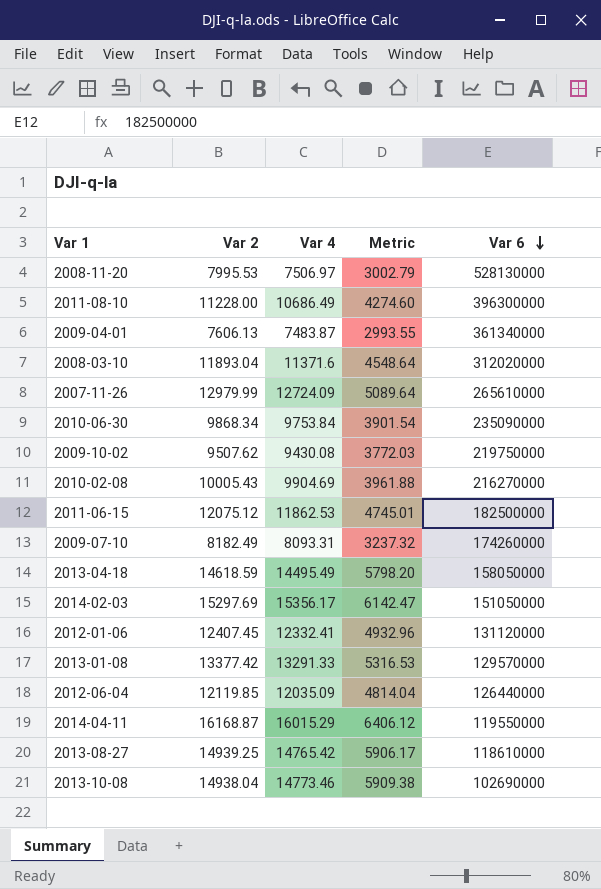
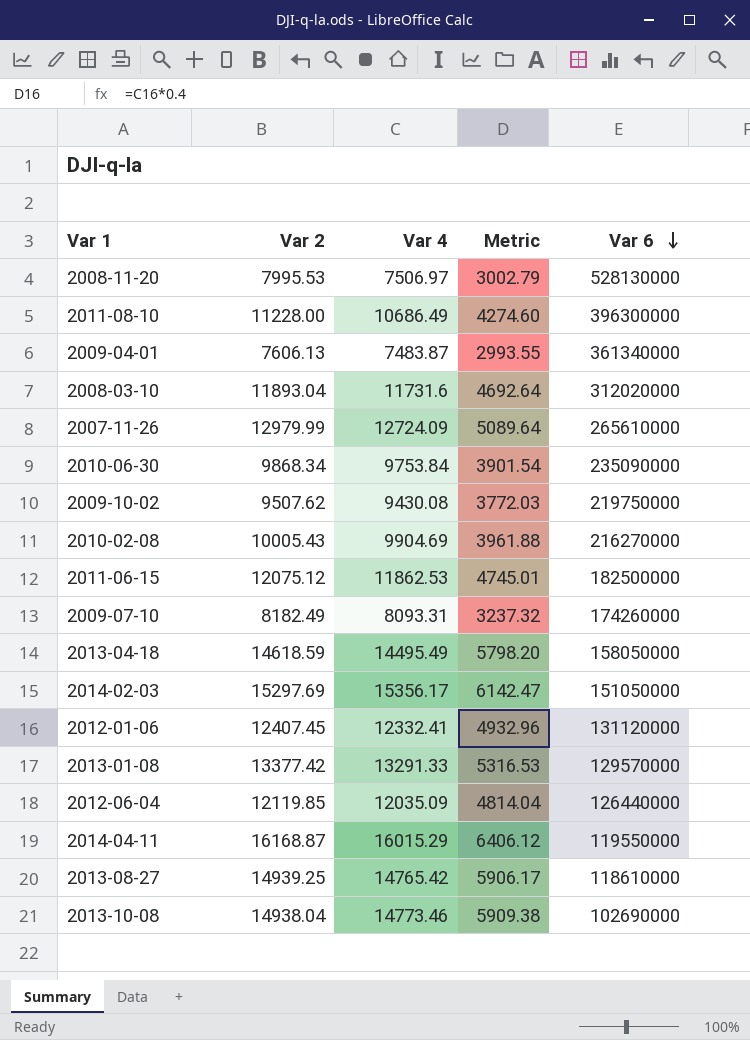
2008-03-10 | Var 4: 11371.6 -> 11731.6
2008-03-10 | Metric: 4548.64 -> 4692.64

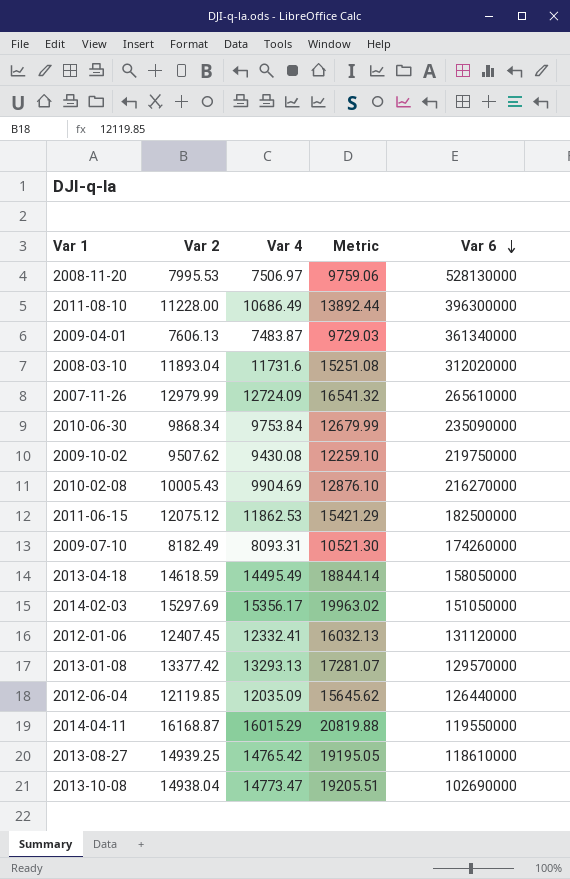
column Metric | formula: [Var 4] * 0.4 -> [Var 4] * 1.3
2013-01-08 | Var 4: 13291.33 -> 13293.13
2013-10-08 | Var 4: 14773.46 -> 14773.47

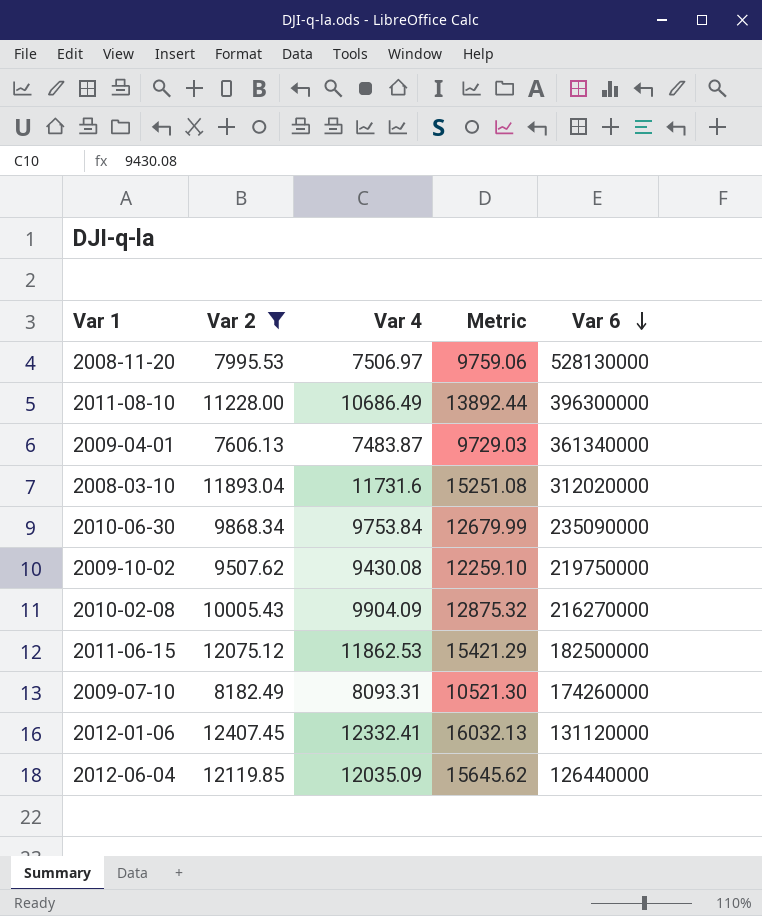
filter: none -> Var 2 <= 12407.45
2010-02-08 | Var 4: 9904.69 -> 9904.09
2010-02-08 | Metric: 12876.10 -> 12875.32

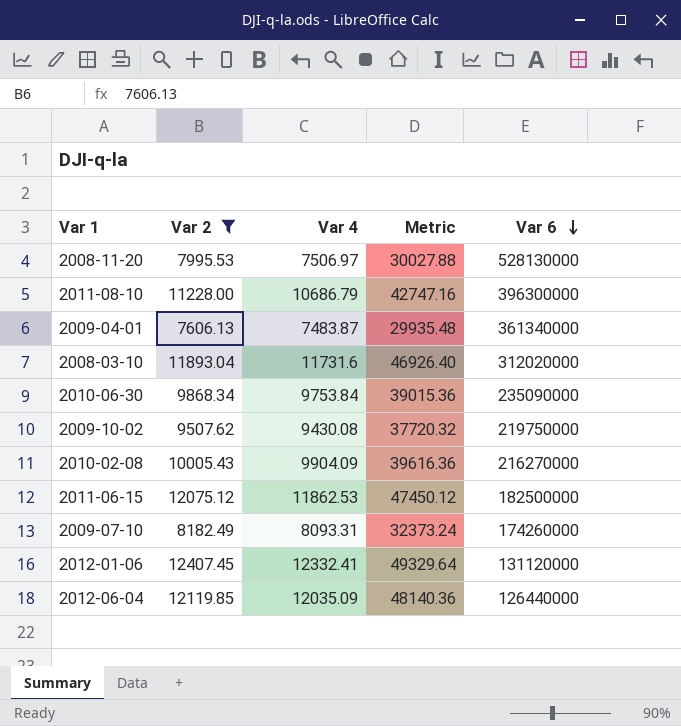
column Metric | formula: [Var 4] * 1.3 -> [Var 4] * 4
2011-08-10 | Var 4: 10686.49 -> 10686.79

